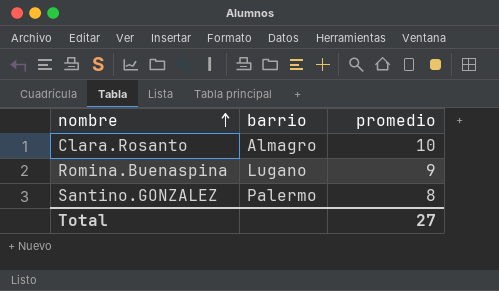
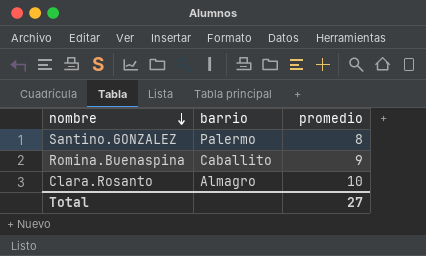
row order: nombre ascending -> nombre descending
Romina.Buenaspina | barrio: Lugano -> Caballito

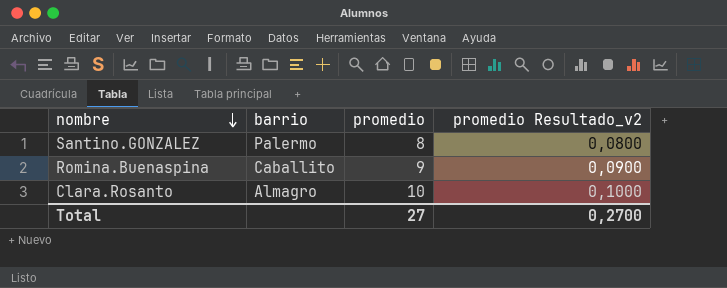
column promedio Resultado_v2 | formula: none -> [promedio] * 0,01

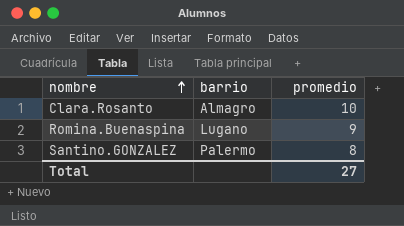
row order: nombre descending -> nombre ascending
column promedio Resultado_v2 | formula: [promedio] * 0,01 -> none
Romina.Buenaspina | barrio: Caballito -> Lugano

